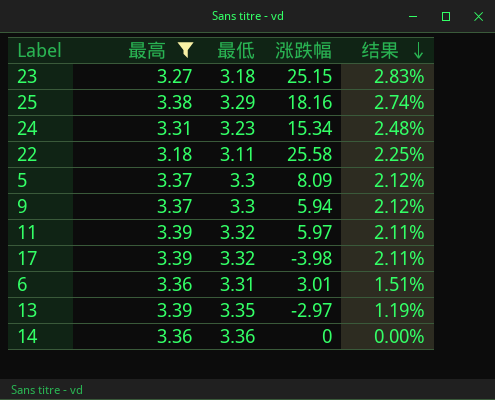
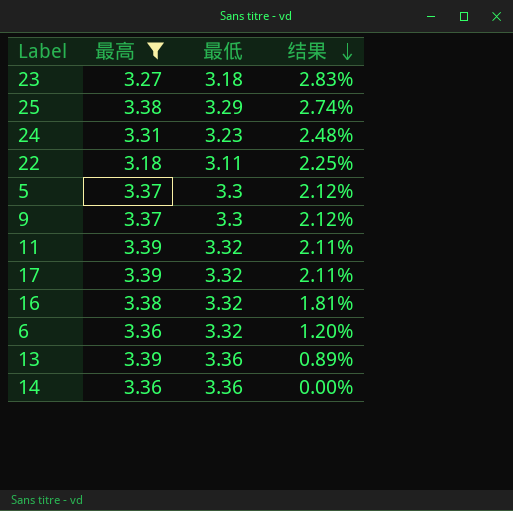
column 涨跌幅 | position: 4 -> none
row 16: none -> 3.38 | 3.32 | 1.81%
6 | 最低: 3.31 -> 3.32
6 | 结果: 1.51% -> 1.20%
13 | 最低: 3.35 -> 3.36
13 | 结果: 1.19% -> 0.89%

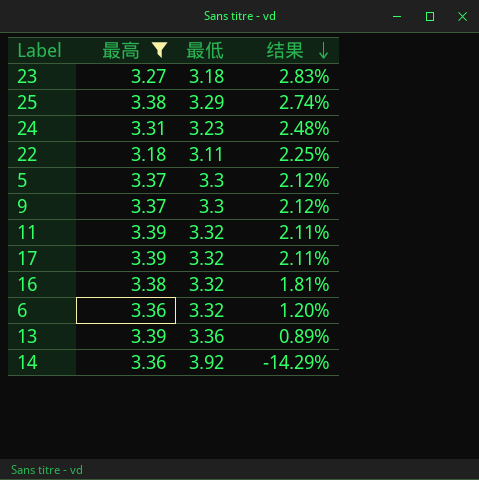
14 | 最低: 3.36 -> 3.92
14 | 结果: 0.00% -> -14.29%

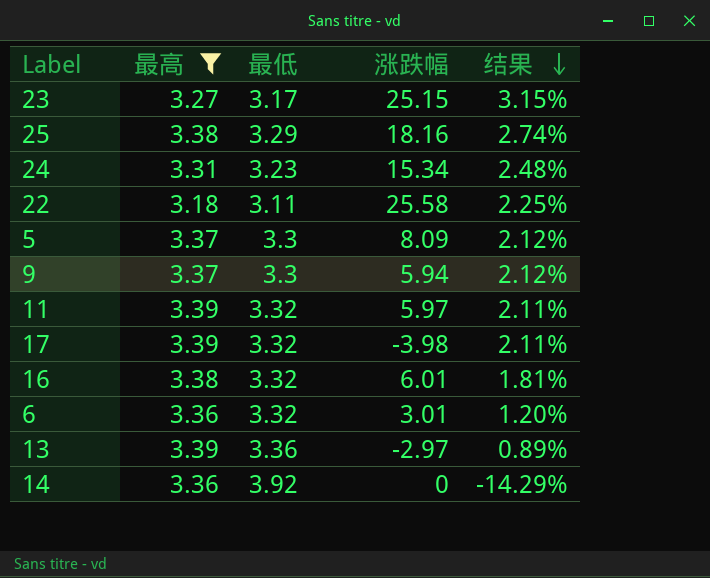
column 涨跌幅 | position: none -> 4
23 | 最低: 3.18 -> 3.17
23 | 结果: 2.83% -> 3.15%

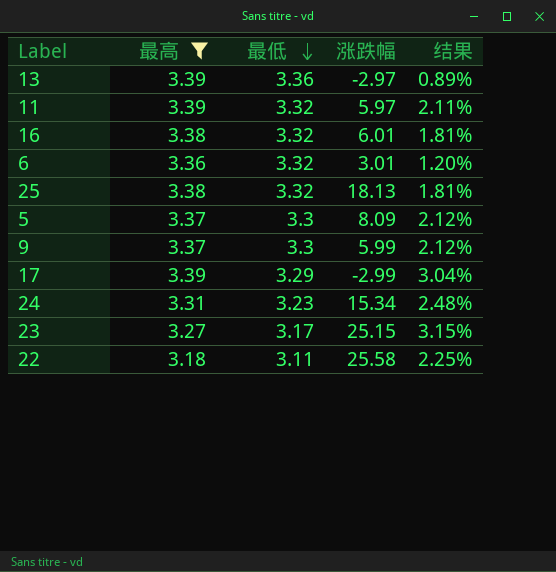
row order: 结果 descending -> 最低 descending
row 14: 3.36 | 3.92 | 0 | -14.29% -> none
25 | 最低: 3.29 -> 3.32
25 | 涨跌幅: 18.16 -> 18.13
25 | 结果: 2.74% -> 1.81%
9 | 涨跌幅: 5.94 -> 5.99
17 | 最低: 3.32 -> 3.29
17 | 涨跌幅: -3.98 -> -2.99
17 | 结果: 2.11% -> 3.04%

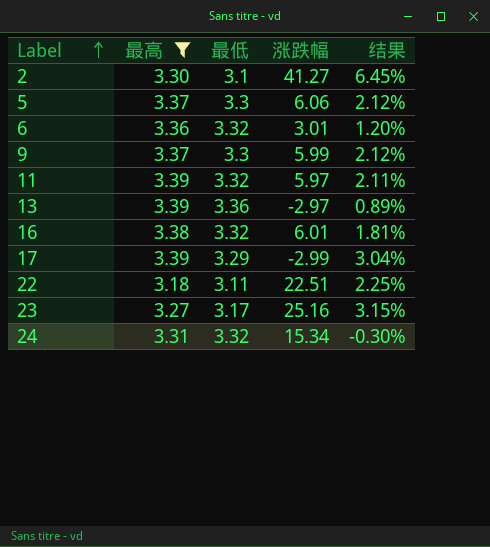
row order: 最低 descending -> Label ascending
row 25: 3.38 | 3.32 | 18.13 | 1.81% -> none
row 2: none -> 3.30 | 3.1 | 41.27 | 6.45%
5 | 涨跌幅: 8.09 -> 6.06
22 | 涨跌幅: 25.58 -> 22.51
23 | 涨跌幅: 25.15 -> 25.16
24 | 最低: 3.23 -> 3.32
24 | 结果: 2.48% -> -0.30%

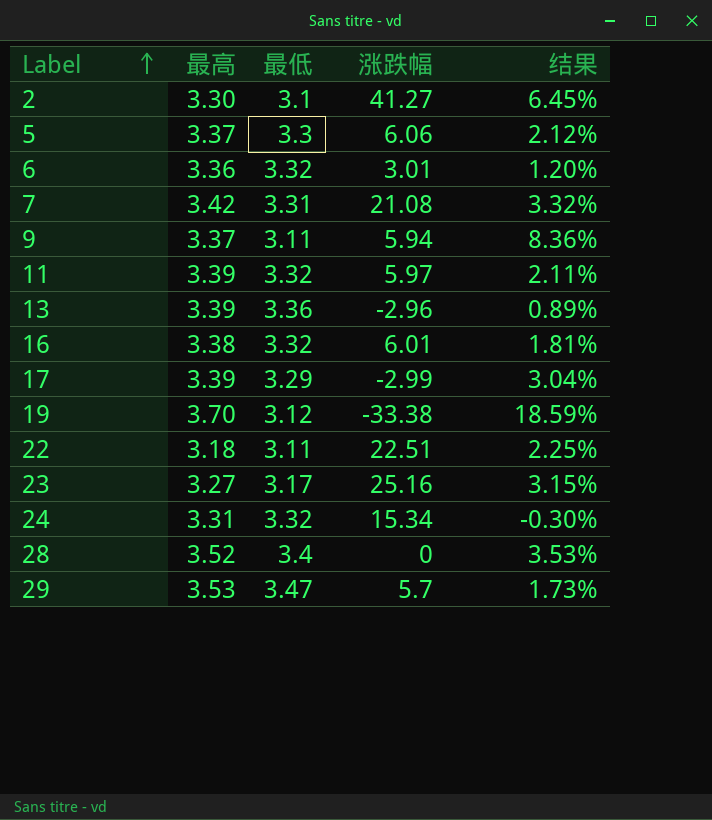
filter: 最高 <= 3.39 -> none
9 | 最低: 3.3 -> 3.11
9 | 涨跌幅: 5.99 -> 5.94
9 | 结果: 2.12% -> 8.36%
13 | 涨跌幅: -2.97 -> -2.96

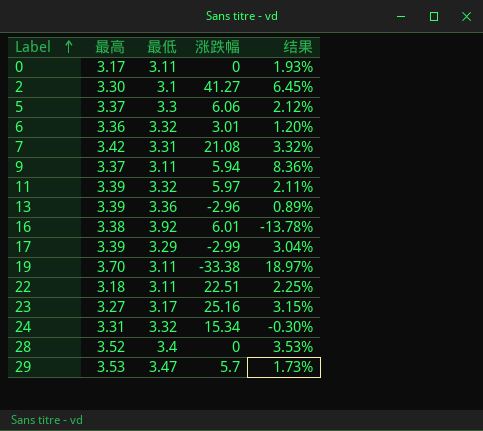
row 0: none -> 3.17 | 3.11 | 0 | 1.93%
16 | 最低: 3.32 -> 3.92
16 | 结果: 1.81% -> -13.78%
19 | 最低: 3.12 -> 3.11
19 | 结果: 18.59% -> 18.97%

